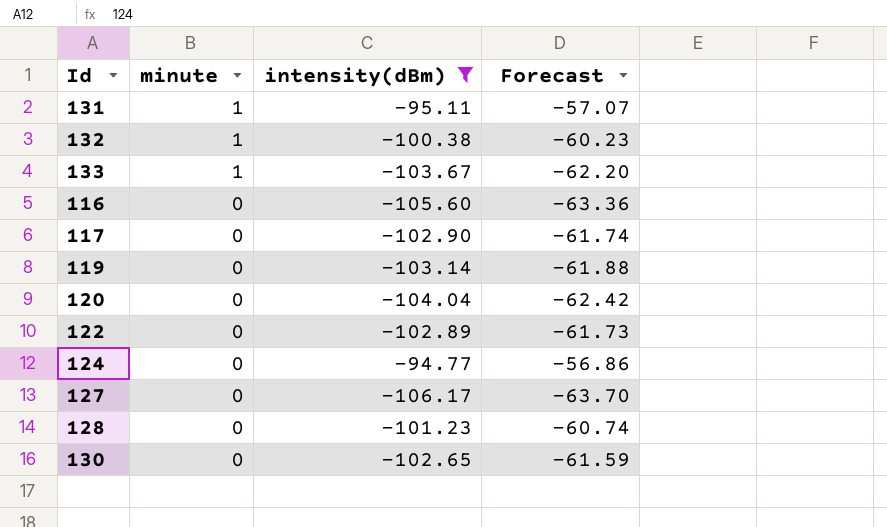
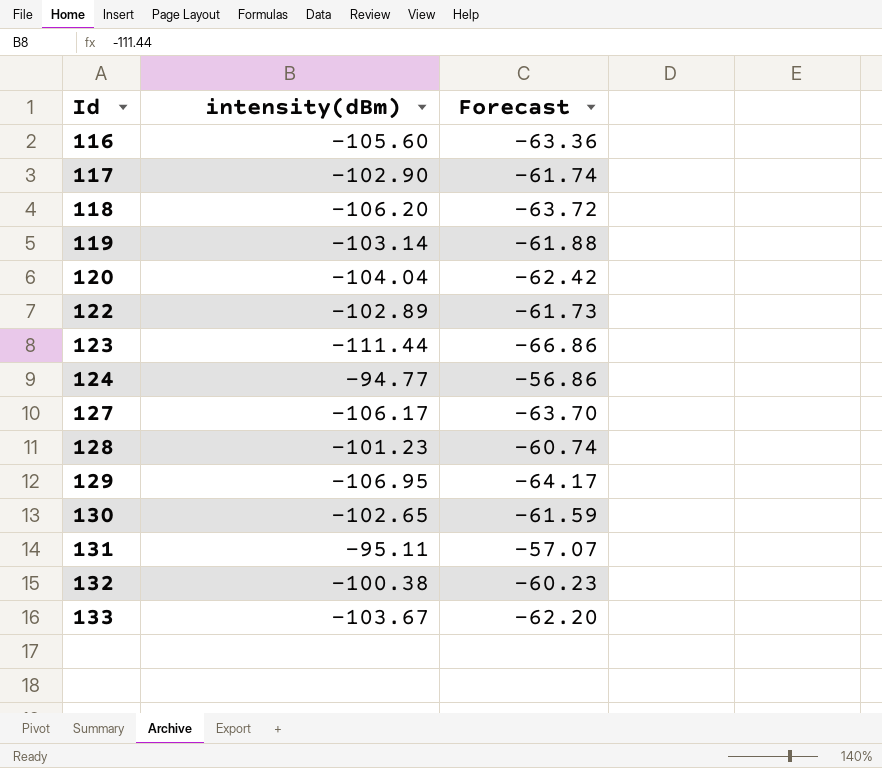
filter: intensity(dBm) >= -106.17 -> none
row order: minute descending -> Id ascending
column minute | position: 2 -> none

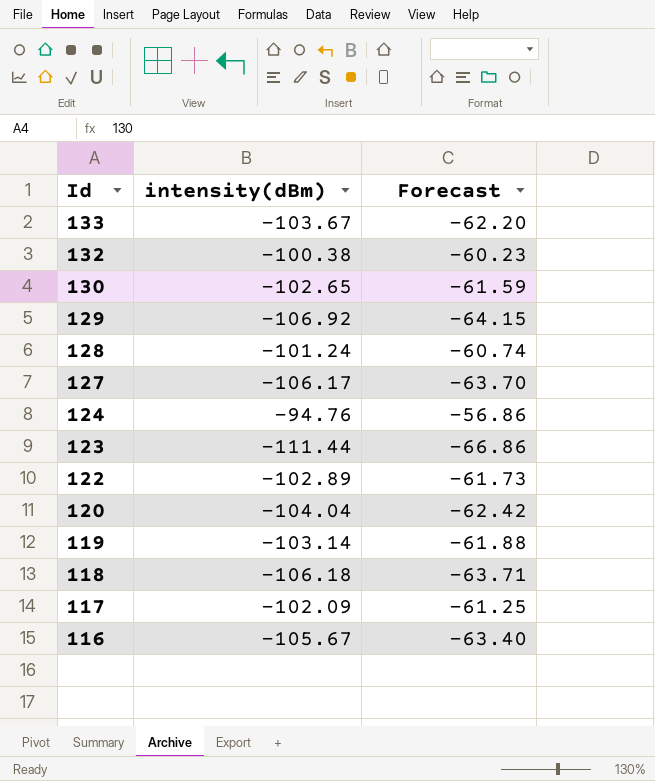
row order: Id ascending -> Id descending
row 131: -95.11 | -57.07 -> none
129 | intensity(dBm): -106.95 -> -106.92
129 | Forecast: -64.17 -> -64.15
128 | intensity(dBm): -101.23 -> -101.24
124 | intensity(dBm): -94.77 -> -94.76
118 | intensity(dBm): -106.20 -> -106.18
118 | Forecast: -63.72 -> -63.71
117 | intensity(dBm): -102.90 -> -102.09
117 | Forecast: -61.74 -> -61.25
116 | intensity(dBm): -105.60 -> -105.67
116 | Forecast: -63.36 -> -63.40

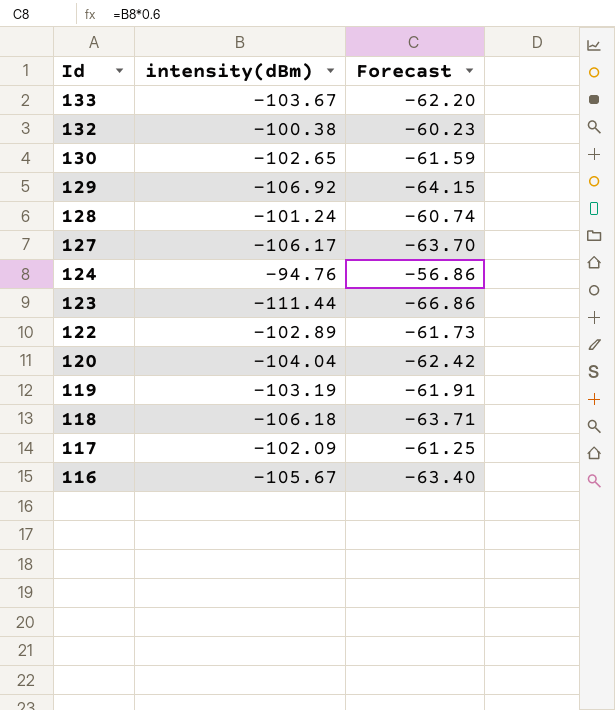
119 | intensity(dBm): -103.14 -> -103.19
119 | Forecast: -61.88 -> -61.91

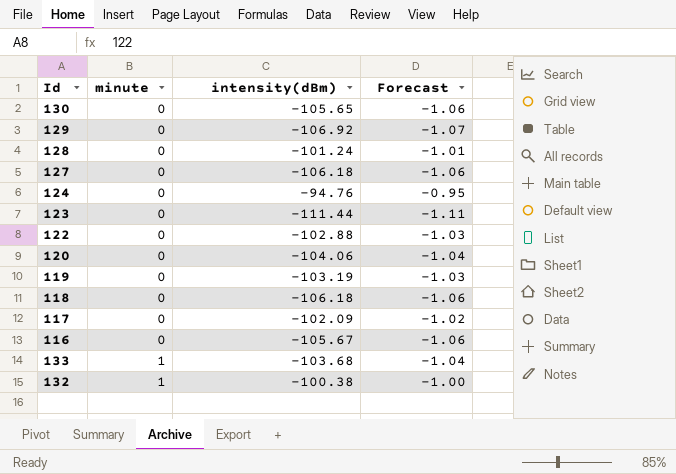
row order: Id descending -> minute ascending
column minute | position: none -> 2
column Forecast | formula: [intensity(dBm)] * 0.6 -> [intensity(dBm)] * 0.01
130 | intensity(dBm): -102.65 -> -105.65
127 | intensity(dBm): -106.17 -> -106.18
122 | intensity(dBm): -102.89 -> -102.88
120 | intensity(dBm): -104.04 -> -104.06
133 | intensity(dBm): -103.67 -> -103.68

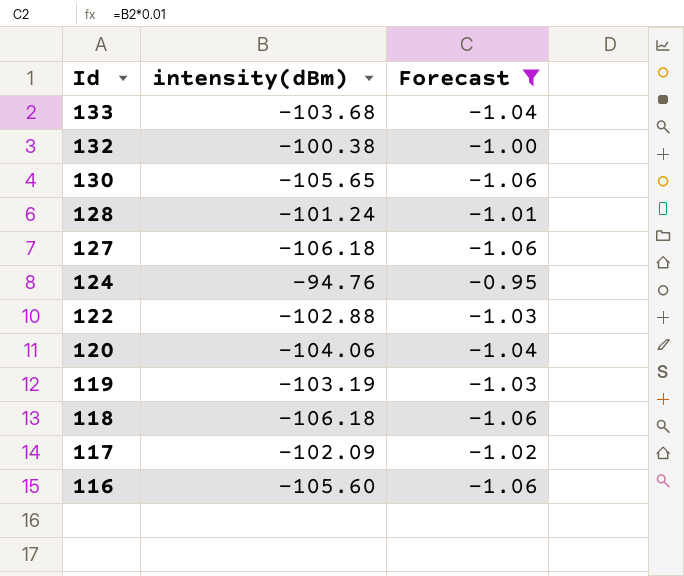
filter: none -> Forecast >= -1.06
row order: minute ascending -> Id descending
column minute | position: 2 -> none
116 | intensity(dBm): -105.67 -> -105.60

